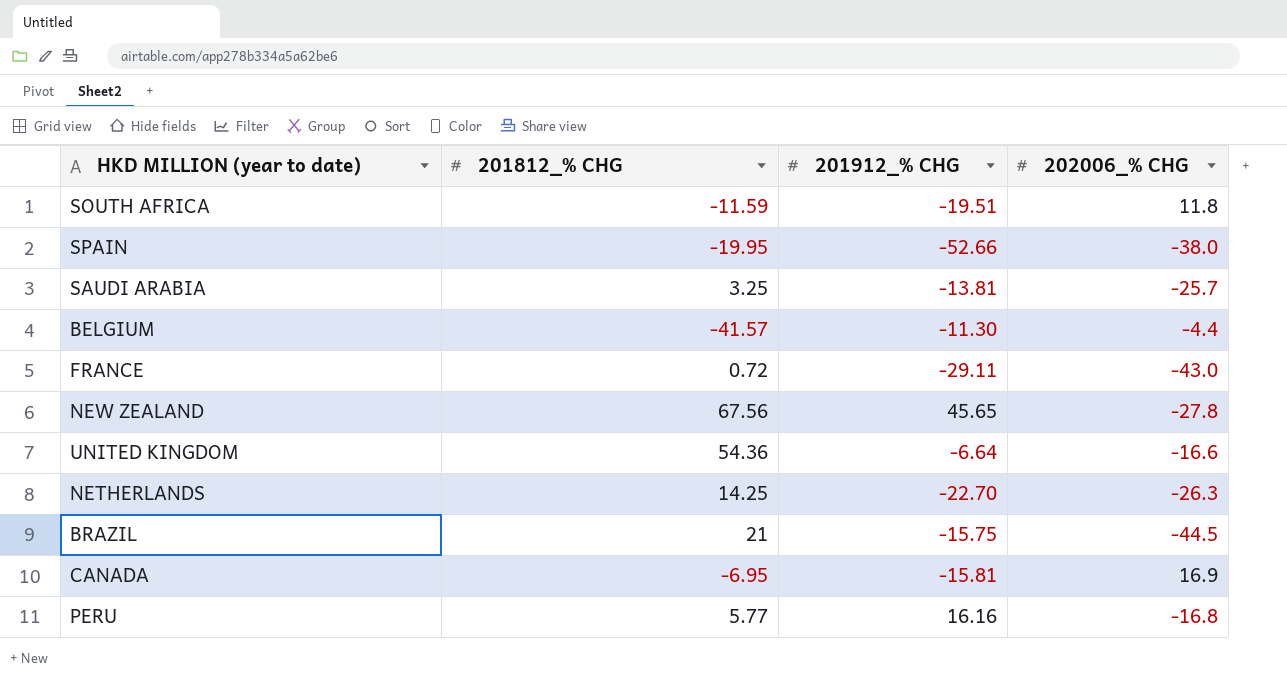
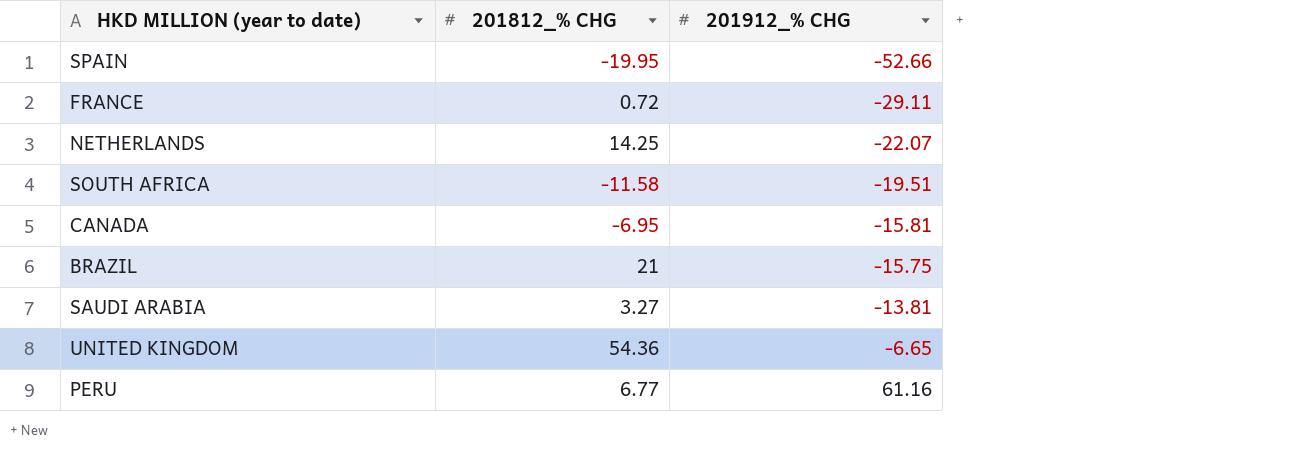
row order: none -> 201912_% CHG ascending
column 202006_% CHG | position: 4 -> none
row BELGIUM: -41.57 | -11.30 | -4.4 -> none
row NEW ZEALAND: 67.56 | 45.65 | -27.8 -> none
NETHERLANDS | 201912_% CHG: -22.70 -> -22.07
SOUTH AFRICA | 201812_% CHG: -11.59 -> -11.58
SAUDI ARABIA | 201812_% CHG: 3.25 -> 3.27
UNITED KINGDOM | 201912_% CHG: -6.64 -> -6.65
PERU | 201812_% CHG: 5.77 -> 6.77
PERU | 201912_% CHG: 16.16 -> 61.16

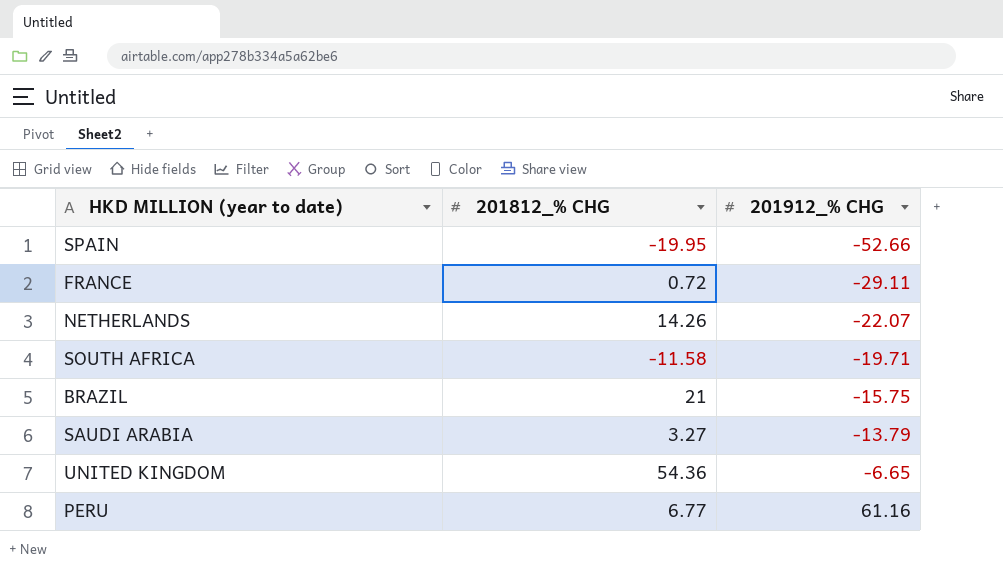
row CANADA: -6.95 | -15.81 -> none
NETHERLANDS | 201812_% CHG: 14.25 -> 14.26
SOUTH AFRICA | 201912_% CHG: -19.51 -> -19.71
SAUDI ARABIA | 201912_% CHG: -13.81 -> -13.79

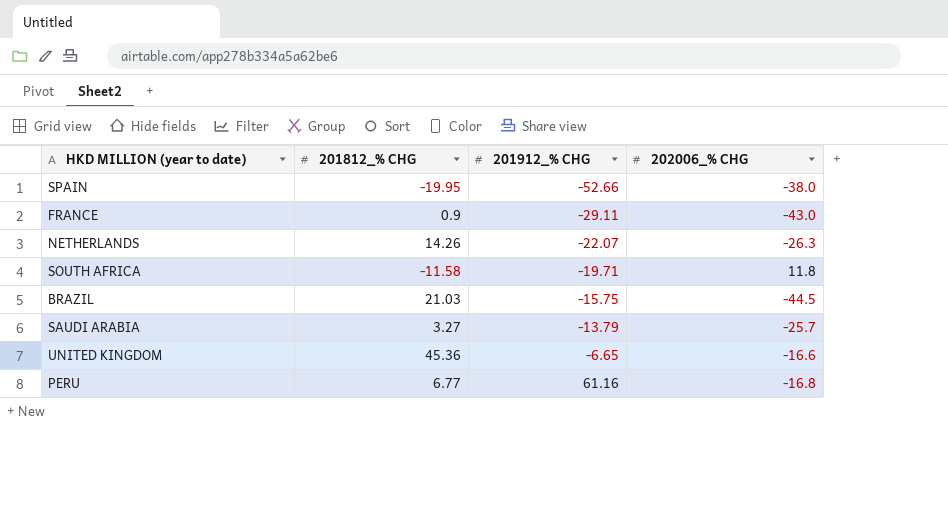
column 202006_% CHG | position: none -> 4
FRANCE | 201812_% CHG: 0.72 -> 0.9
BRAZIL | 201812_% CHG: 21 -> 21.03
UNITED KINGDOM | 201812_% CHG: 54.36 -> 45.36

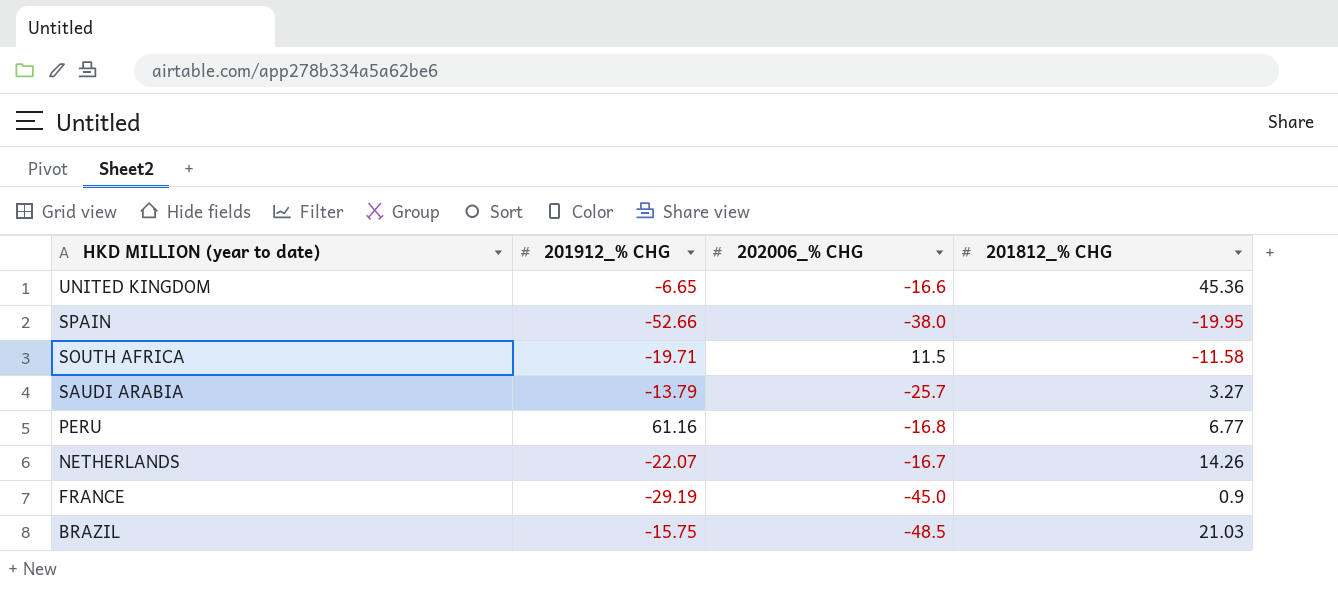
row order: 201912_% CHG ascending -> HKD MILLION (year to date) descending
column 201812_% CHG | position: 2 -> 4
SOUTH AFRICA | 202006_% CHG: 11.8 -> 11.5
NETHERLANDS | 202006_% CHG: -26.3 -> -16.7
FRANCE | 201912_% CHG: -29.11 -> -29.19
FRANCE | 202006_% CHG: -43.0 -> -45.0
BRAZIL | 202006_% CHG: -44.5 -> -48.5

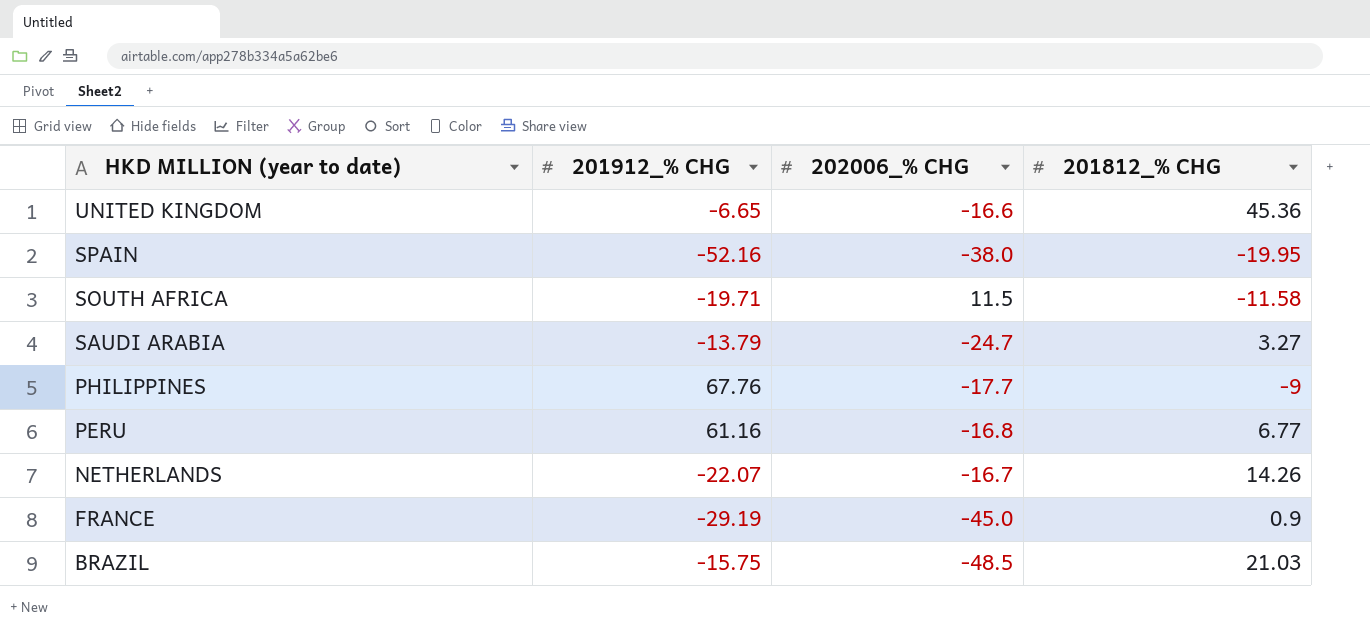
SPAIN | 201912_% CHG: -52.66 -> -52.16
SAUDI ARABIA | 202006_% CHG: -25.7 -> -24.7
row PHILIPPINES: none -> 67.76 | -17.7 | -9

